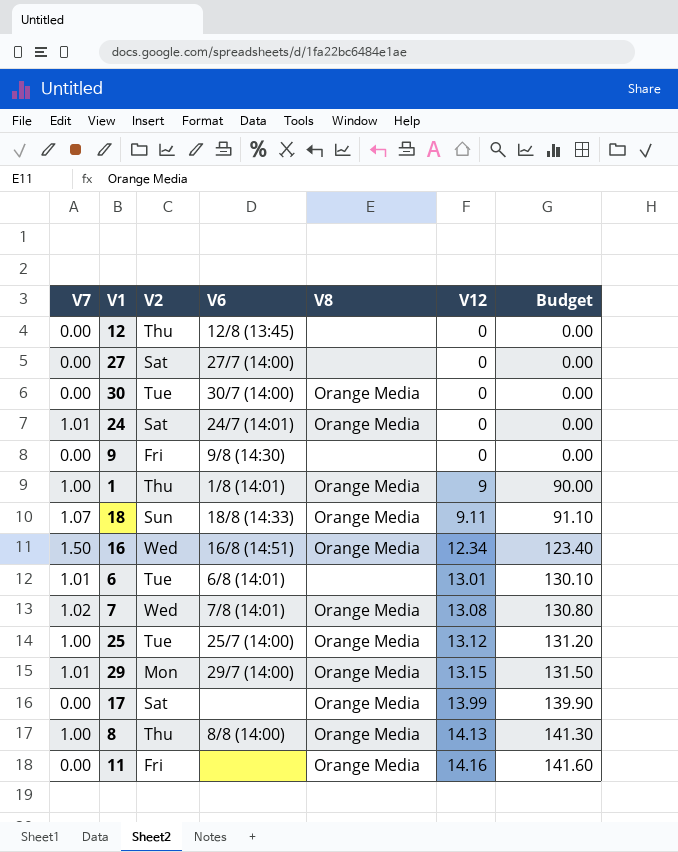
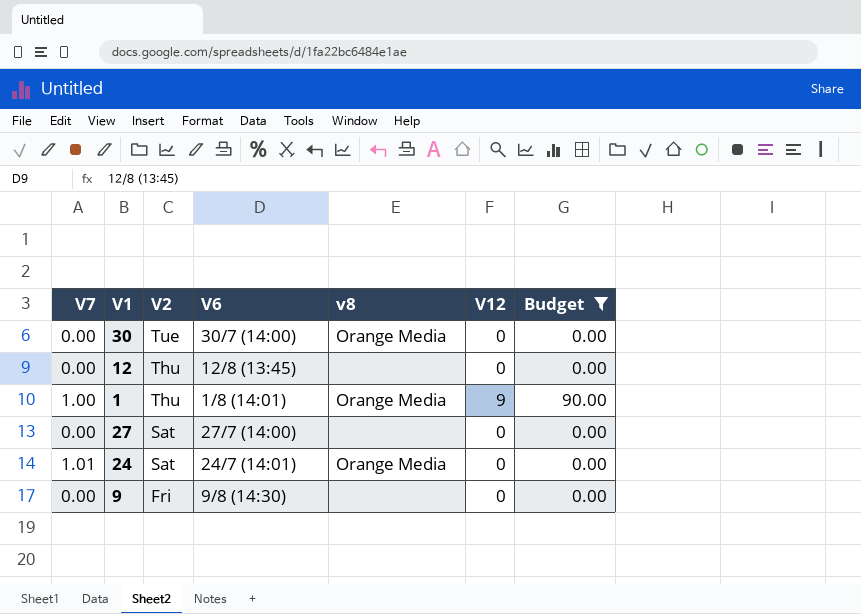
filter: none -> Budget <= 90.00
row order: V12 ascending -> V2 descending
column name: V8 -> v8

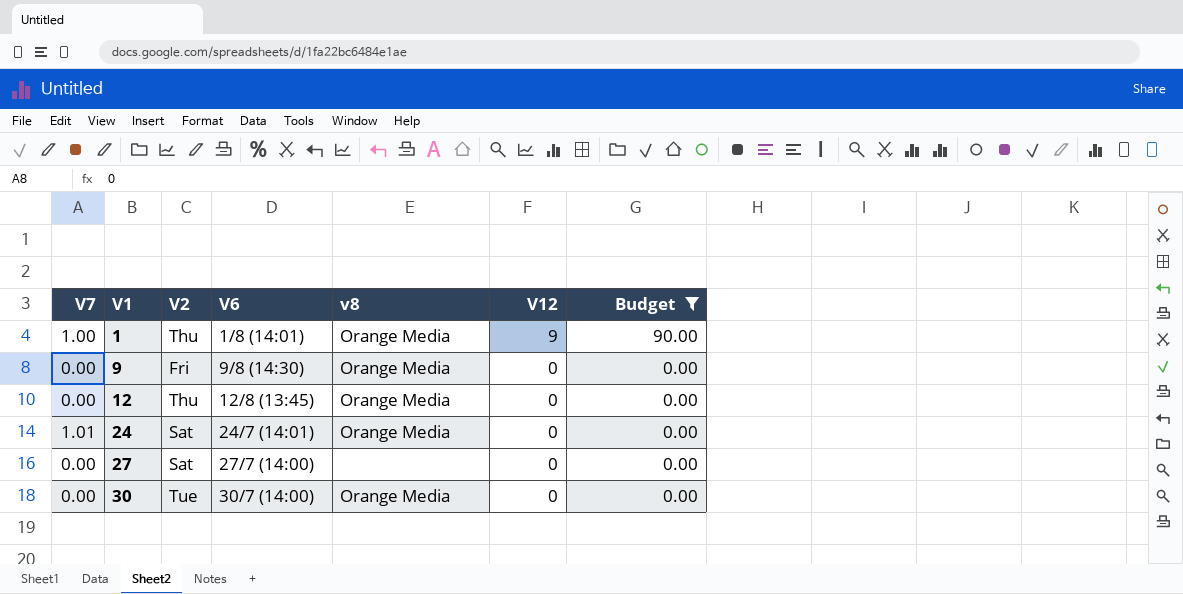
row order: V2 descending -> V1 ascending
9 | v8: none -> Orange Media
12 | v8: none -> Orange Media

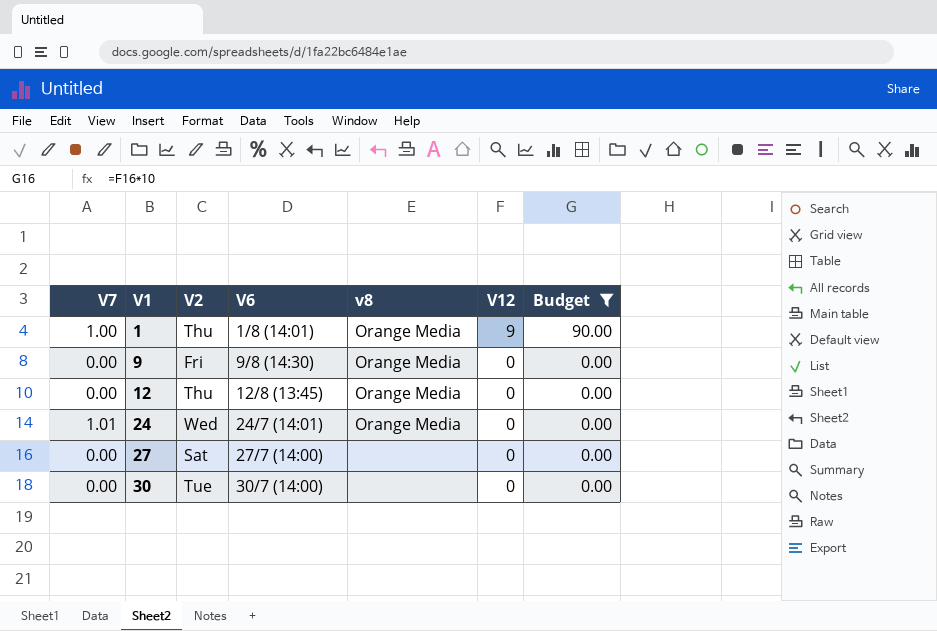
24 | V2: Sat -> Wed
30 | v8: Orange Media -> none

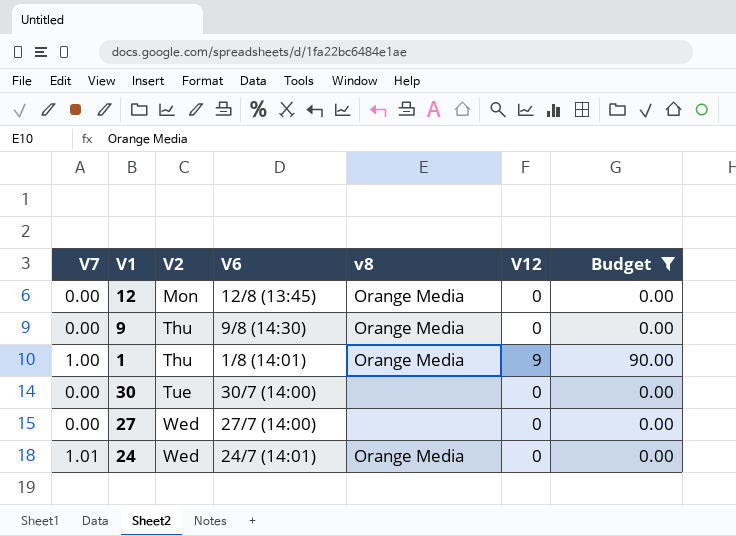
row order: V1 ascending -> V2 ascending
12 | V2: Thu -> Mon
9 | V2: Fri -> Thu
27 | V2: Sat -> Wed

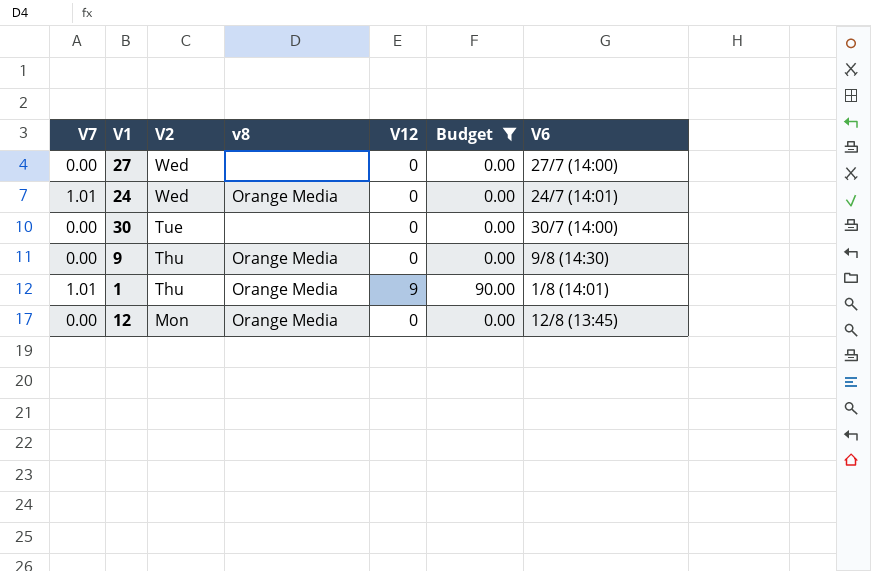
row order: V2 ascending -> V2 descending
column V6 | position: 4 -> 7
1 | V7: 1.00 -> 1.01

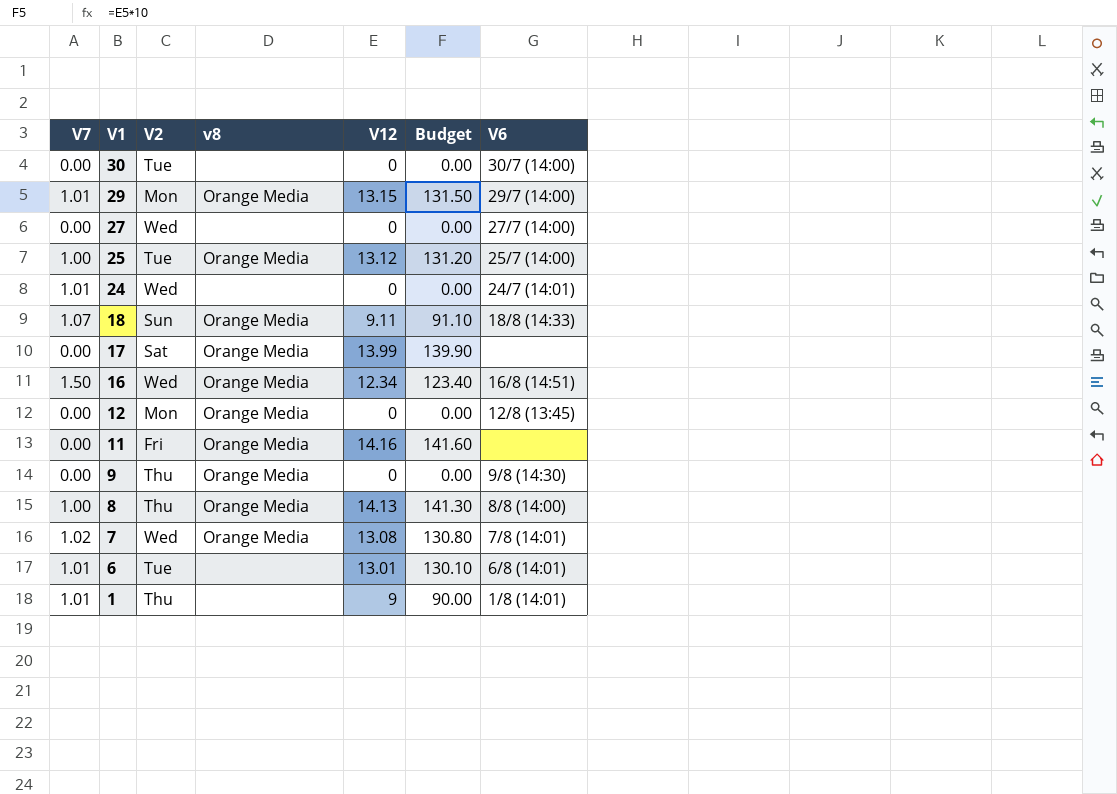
filter: Budget <= 90.00 -> none
row order: V2 descending -> V1 descending
24 | v8: Orange Media -> none
1 | v8: Orange Media -> none

